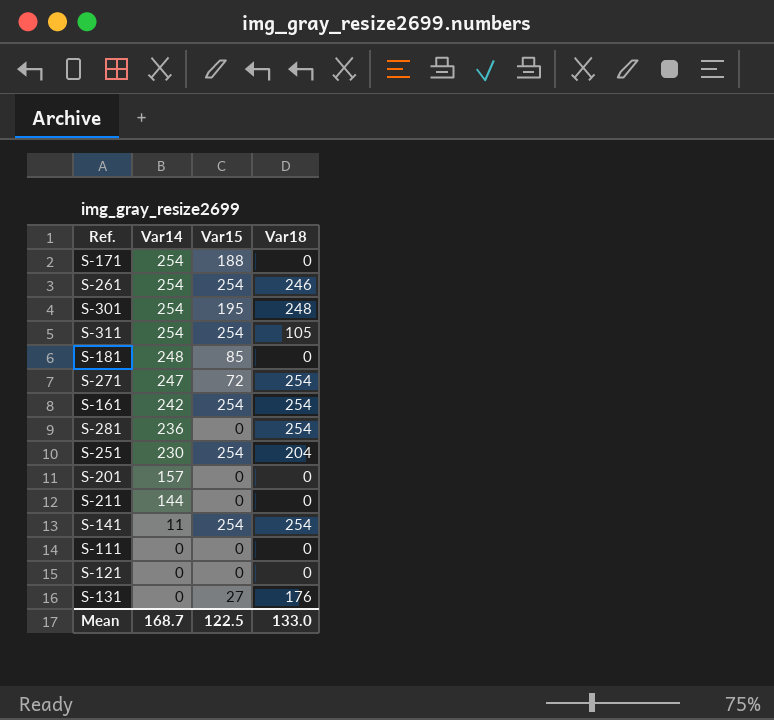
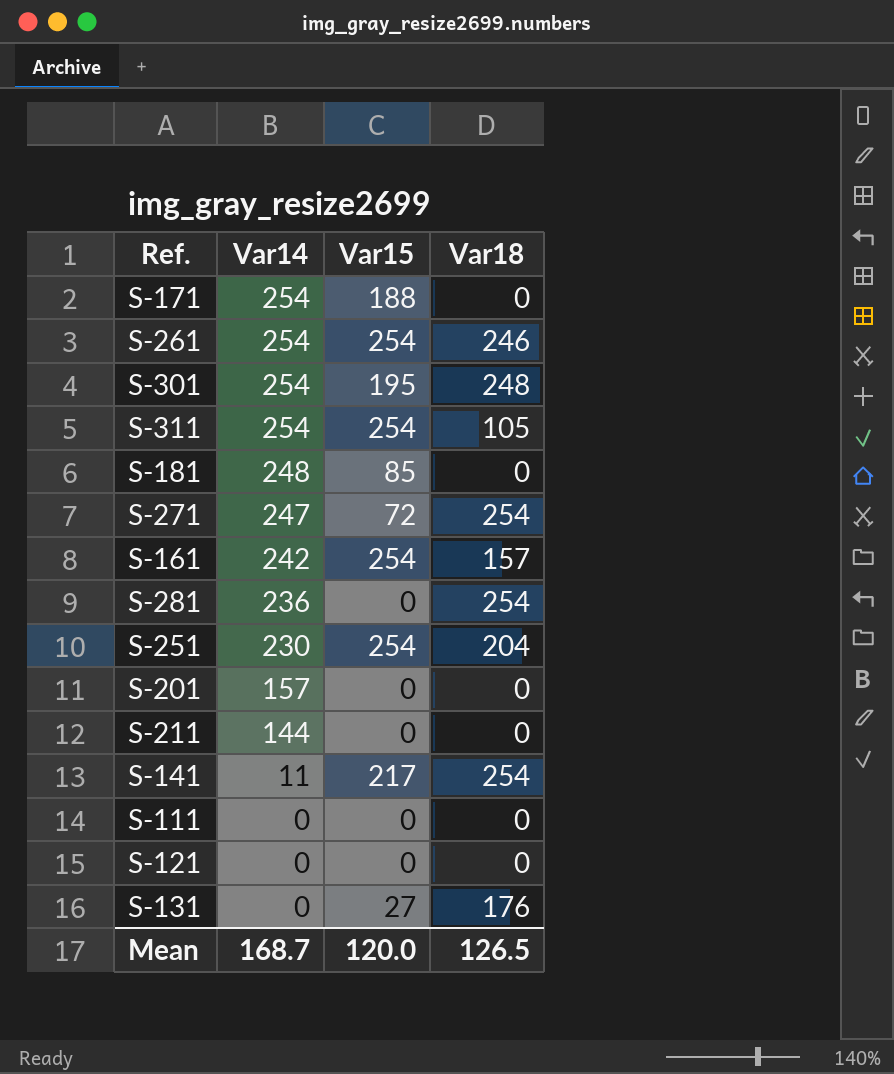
S-161 | Var18: 254 -> 157
S-141 | Var15: 254 -> 217
Mean | Var15: 122.5 -> 120.0
Mean | Var18: 133.0 -> 126.5

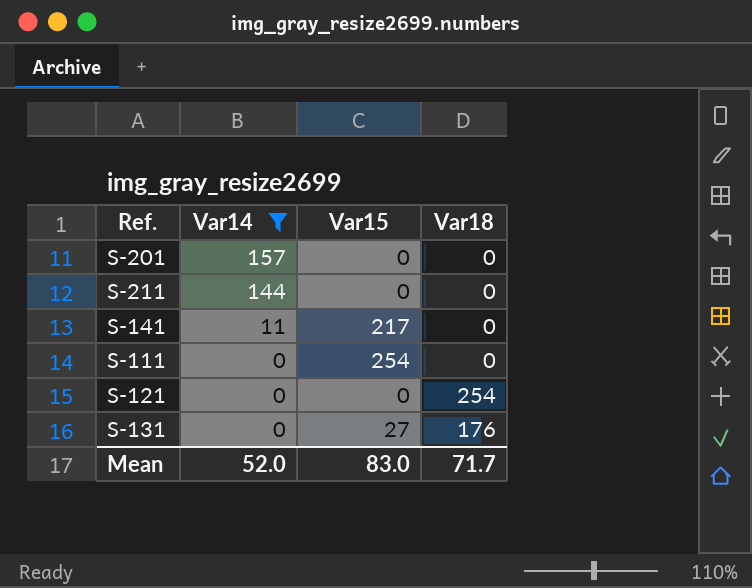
filter: none -> Var14 <= 157
S-141 | Var18: 254 -> 0
S-111 | Var15: 0 -> 254
S-121 | Var18: 0 -> 254
Mean | Var14: 168.7 -> 52.0
Mean | Var15: 120.0 -> 83.0
Mean | Var18: 126.5 -> 71.7

